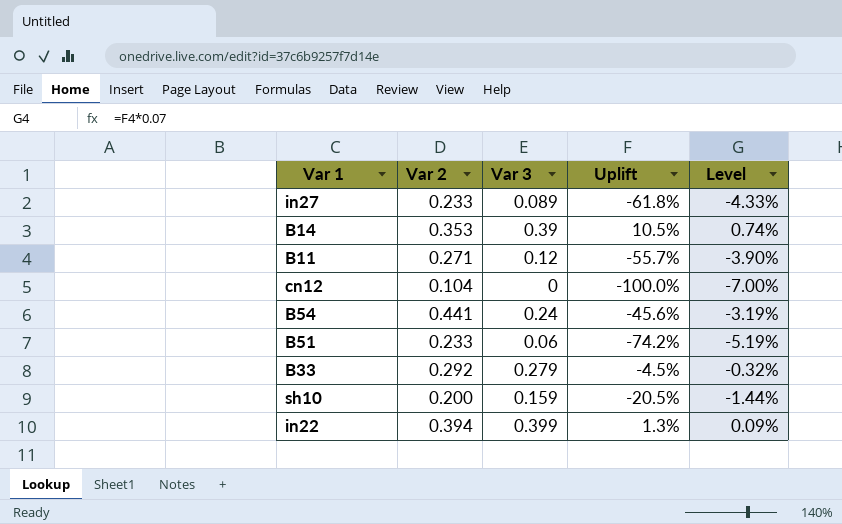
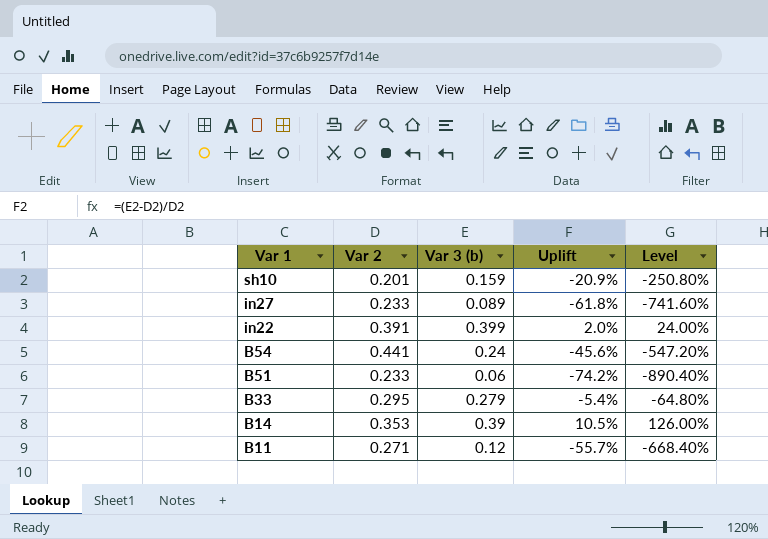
row order: none -> Var 1 descending
column name: Var 3 -> Var 3 (b)
column Level | formula: [Uplift] * 0.07 -> [Uplift] * 12
row cn12: 0.104 | 0 | -100.0% | -7.00% -> none
sh10 | Var 2: 0.200 -> 0.201
sh10 | Uplift: -20.5% -> -20.9%
in22 | Var 2: 0.394 -> 0.391
in22 | Uplift: 1.3% -> 2.0%
B33 | Var 2: 0.292 -> 0.295
B33 | Uplift: -4.5% -> -5.4%

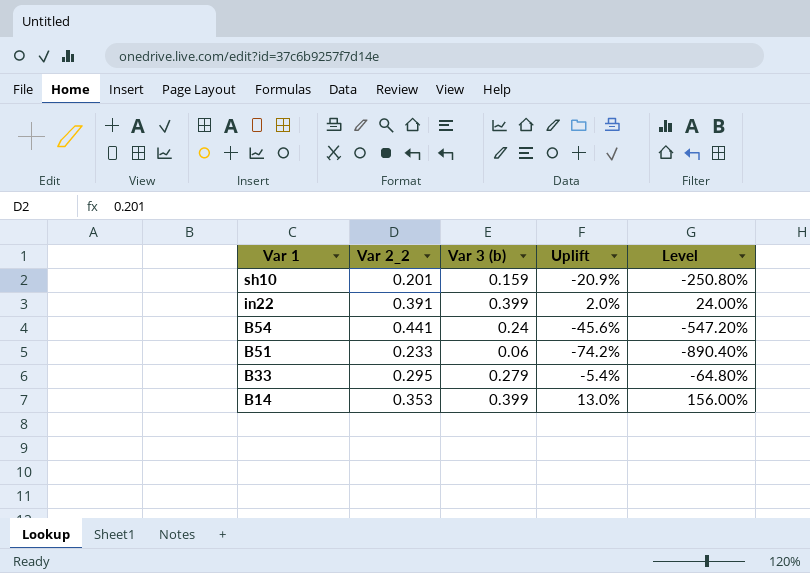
column name: Var 2 -> Var 2_2
row in27: 0.233 | 0.089 | -61.8% | -741.60% -> none
row B11: 0.271 | 0.12 | -55.7% | -668.40% -> none
B14 | Var 3 (b): 0.39 -> 0.399
B14 | Uplift: 10.5% -> 13.0%
B14 | Level: 126.00% -> 156.00%

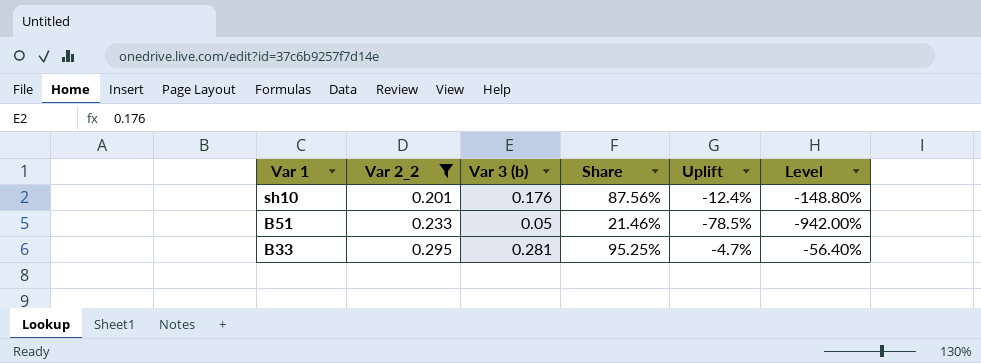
filter: none -> Var 2_2 <= 0.295
column Share | formula: none -> [Var 3 (b)] / [Var 2_2]
sh10 | Var 3 (b): 0.159 -> 0.176
sh10 | Uplift: -20.9% -> -12.4%
sh10 | Level: -250.80% -> -148.80%
B51 | Var 3 (b): 0.06 -> 0.05
B51 | Uplift: -74.2% -> -78.5%
B51 | Level: -890.40% -> -942.00%
B33 | Var 3 (b): 0.279 -> 0.281
B33 | Uplift: -5.4% -> -4.7%
B33 | Level: -64.80% -> -56.40%

